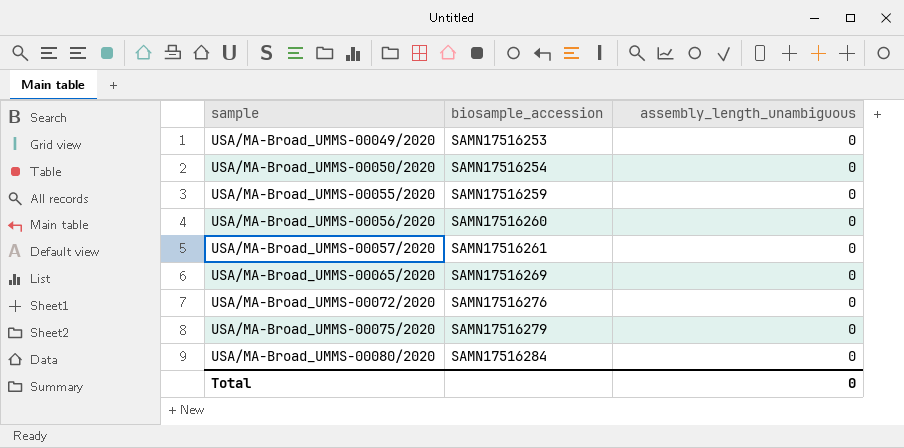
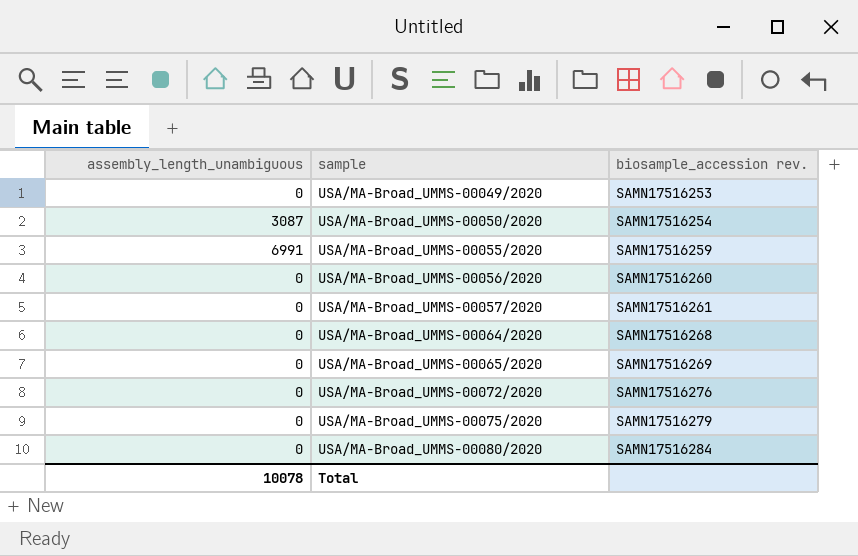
column assembly_length_unambiguous | position: 3 -> 1
column name: biosample_accession -> biosample_accession rev.
USA/MA-Broad_UMMS-00050/2020 | assembly_length_unambiguous: 0 -> 3087
USA/MA-Broad_UMMS-00055/2020 | assembly_length_unambiguous: 0 -> 6991
row USA/MA-Broad_UMMS-00064/2020: none -> 0 | SAMN17516268
Total | assembly_length_unambiguous: 0 -> 10078

